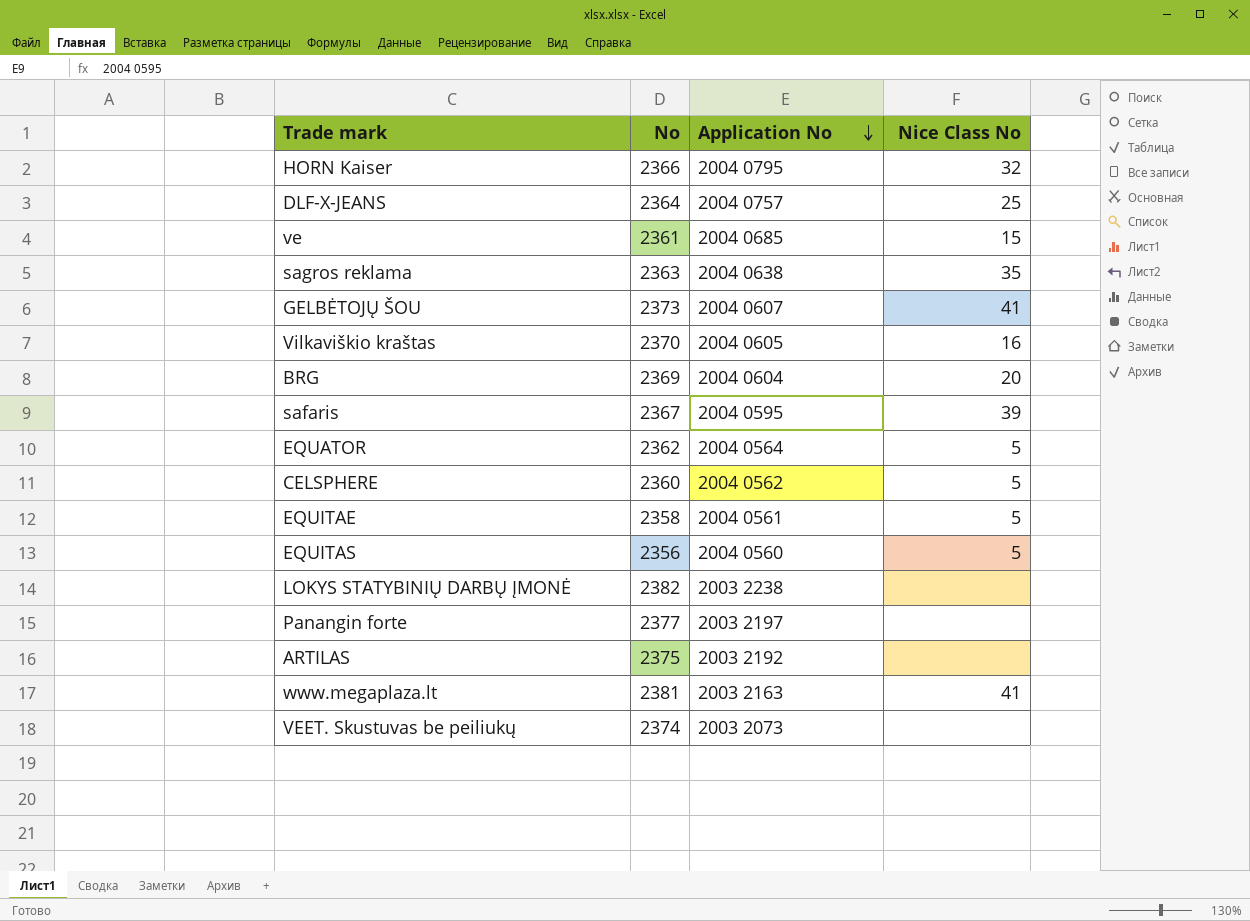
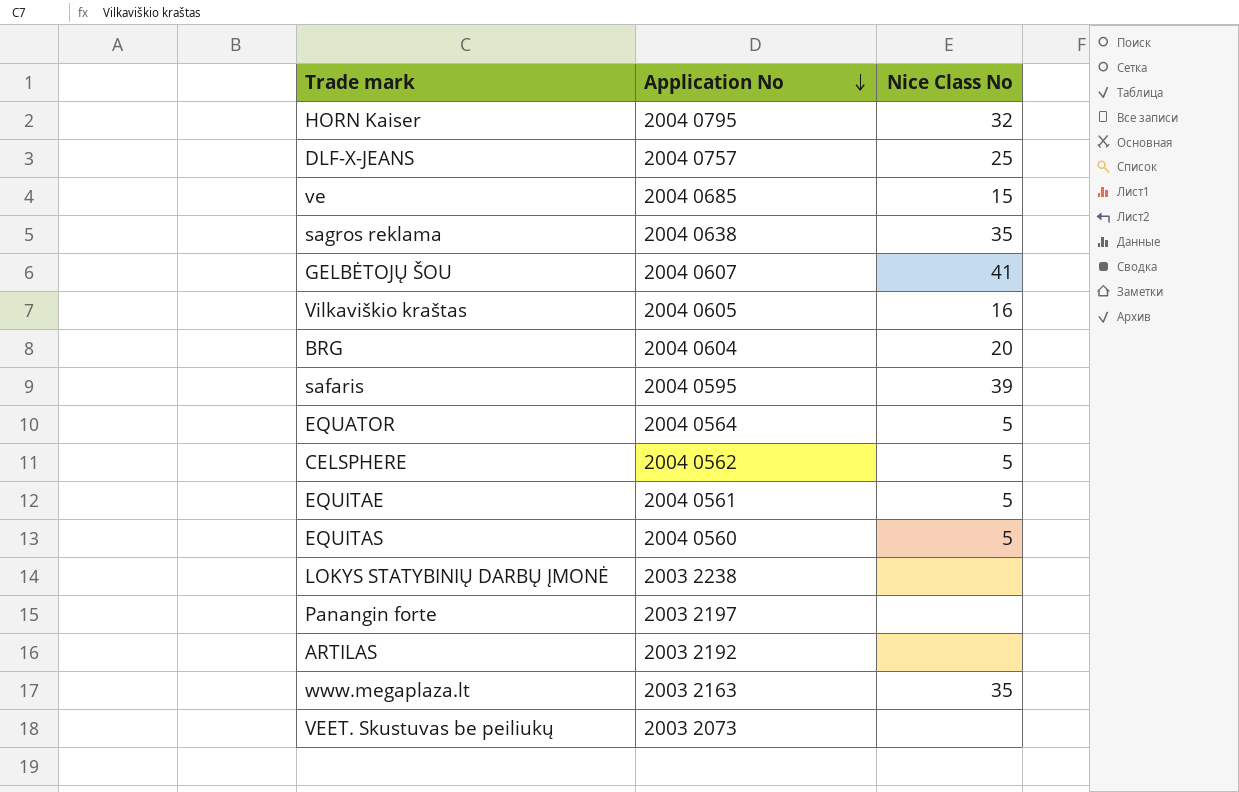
column No | position: 2 -> none
www.megaplaza.lt | Nice Class No: 41 -> 35

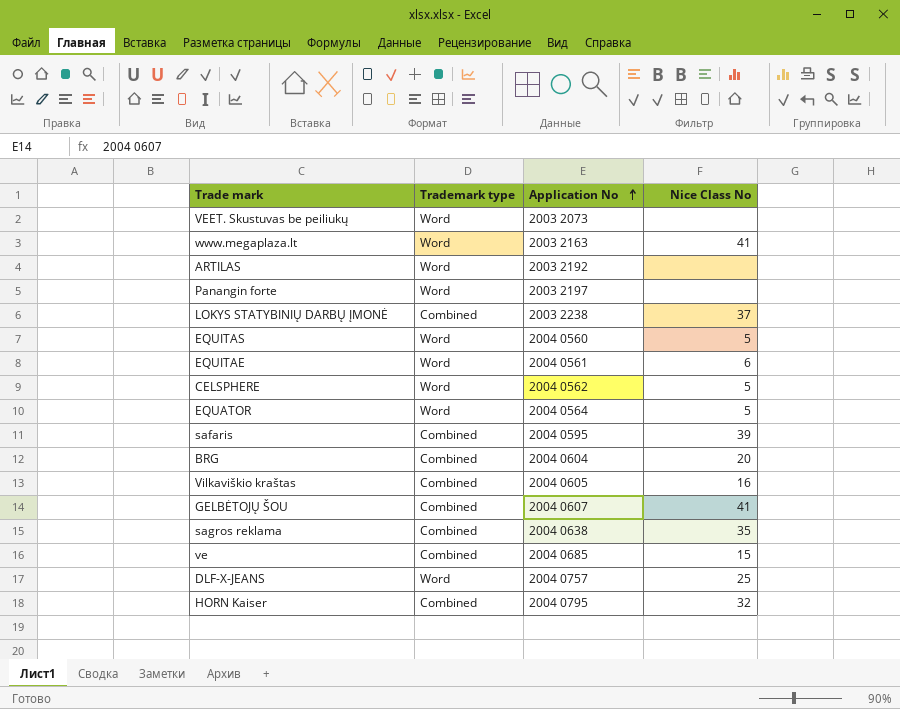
row order: Application No descending -> Application No ascending
column Trademark type | position: none -> 2
www.megaplaza.lt | Nice Class No: 35 -> 41
LOKYS STATYBINIŲ DARBŲ ĮMONĖ | Nice Class No: none -> 37
EQUITAE | Nice Class No: 5 -> 6

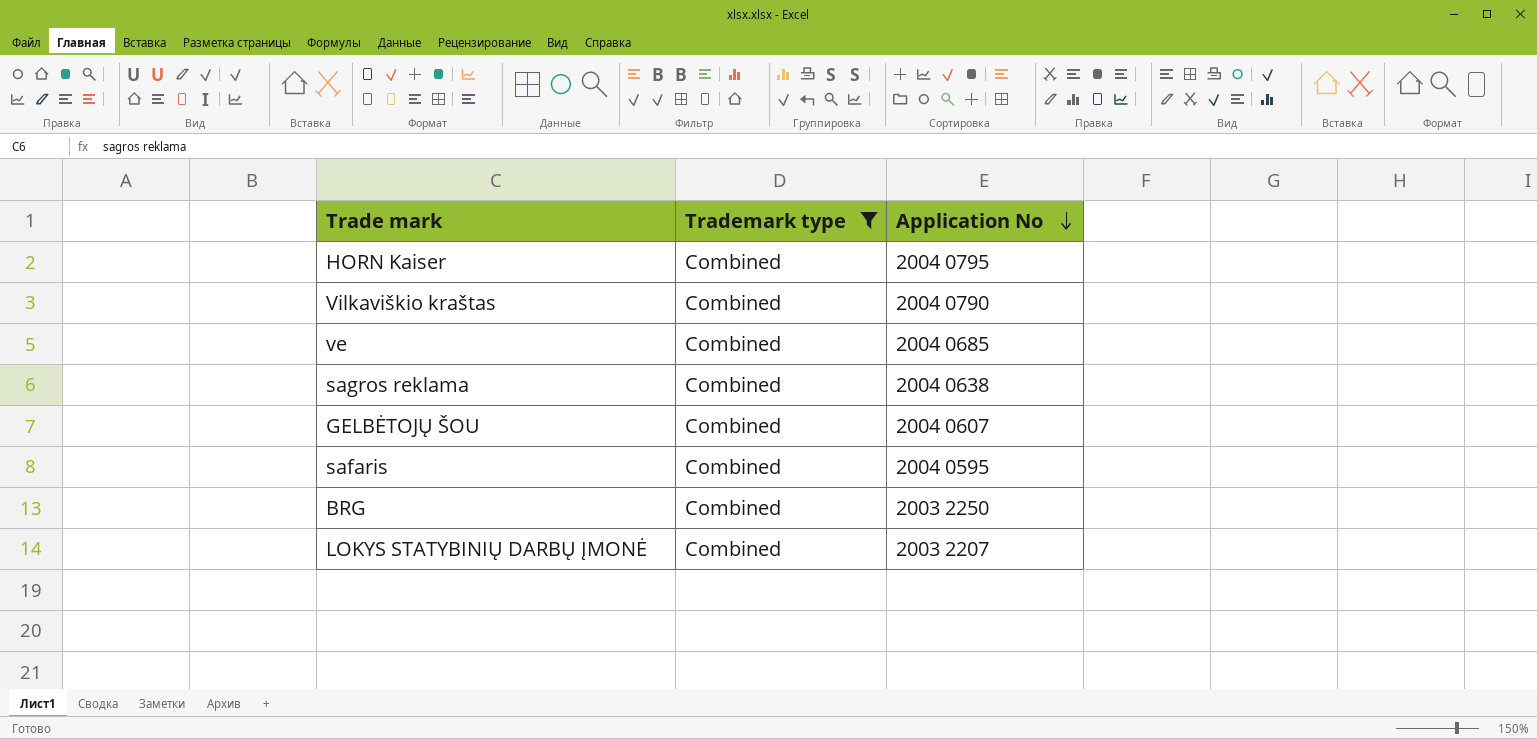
filter: none -> Trademark type = Combined
row order: Application No ascending -> Application No descending
column Nice Class No | position: 4 -> none
Vilkaviškio kraštas | Application No: 2004 0605 -> 2004 0790
BRG | Application No: 2004 0604 -> 2003 2250
LOKYS STATYBINIŲ DARBŲ ĮMONĖ | Application No: 2003 2238 -> 2003 2207

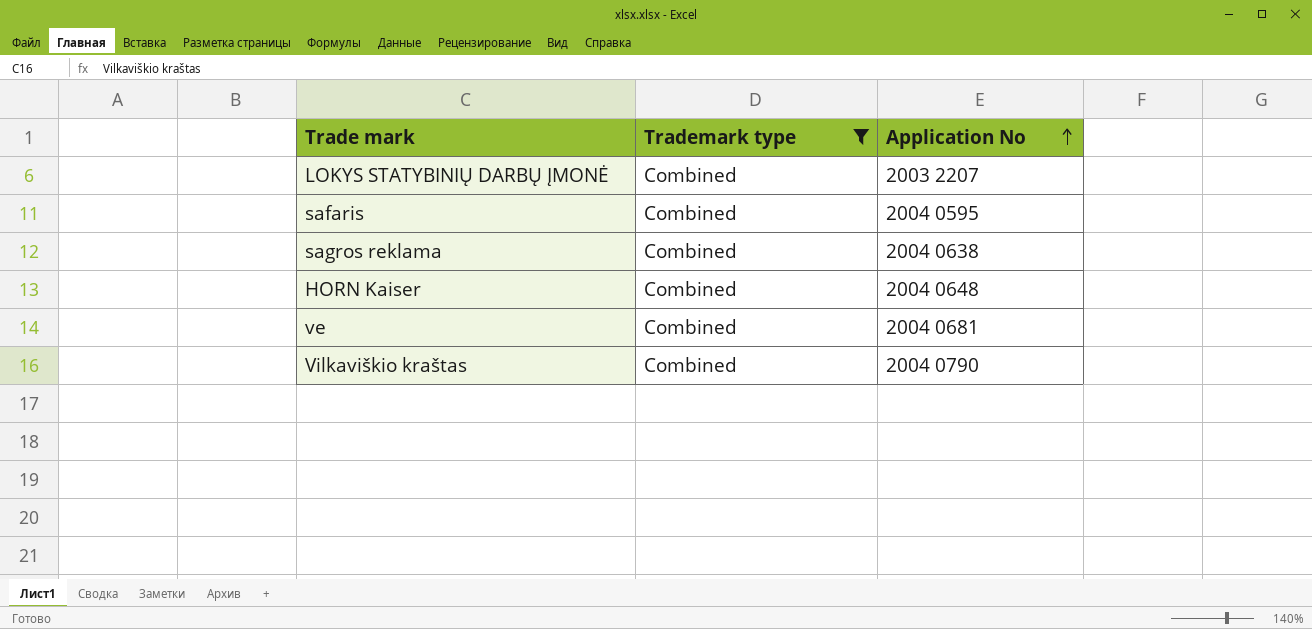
row order: Application No descending -> Application No ascending
row GELBĖTOJŲ ŠOU: Combined | 2004 0607 -> none
row BRG: Combined | 2003 2250 -> none
HORN Kaiser | Application No: 2004 0795 -> 2004 0648
ve | Application No: 2004 0685 -> 2004 0681

